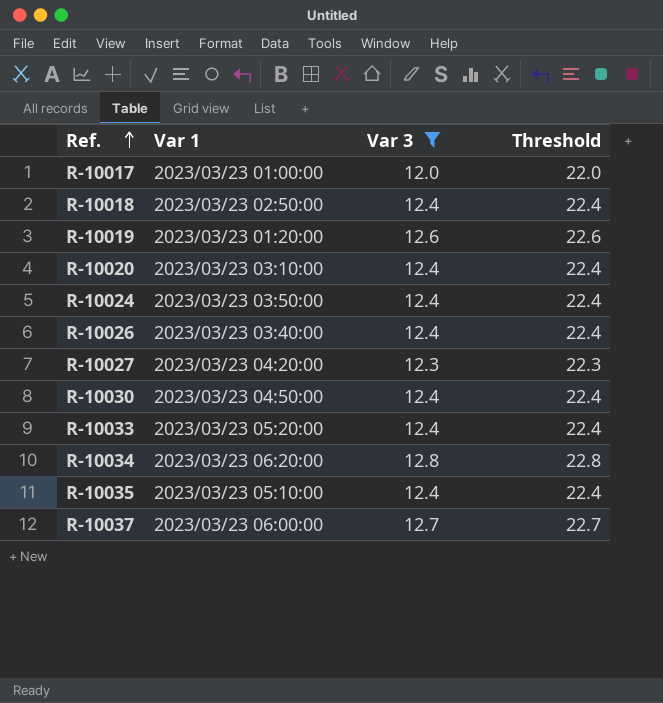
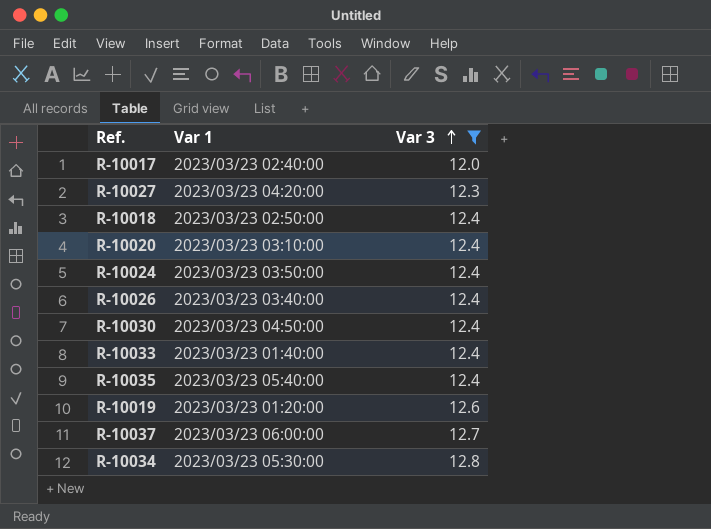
row order: Ref. ascending -> Var 3 ascending
column Threshold | formula: [Var 3] + 10 -> none
R-10017 | Var 1: 2023/03/23 01:00:00 -> 2023/03/23 02:40:00
R-10033 | Var 1: 2023/03/23 05:20:00 -> 2023/03/23 01:40:00
R-10035 | Var 1: 2023/03/23 05:10:00 -> 2023/03/23 05:40:00
R-10034 | Var 1: 2023/03/23 06:20:00 -> 2023/03/23 05:30:00

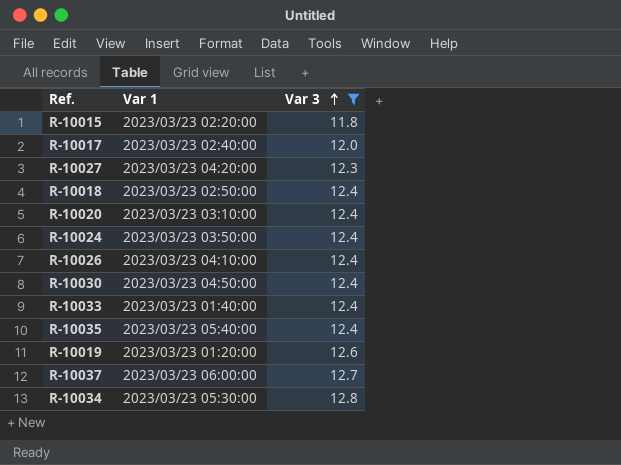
row R-10015: none -> 2023/03/23 02:20:00 | 11.8
R-10026 | Var 1: 2023/03/23 03:40:00 -> 2023/03/23 04:10:00

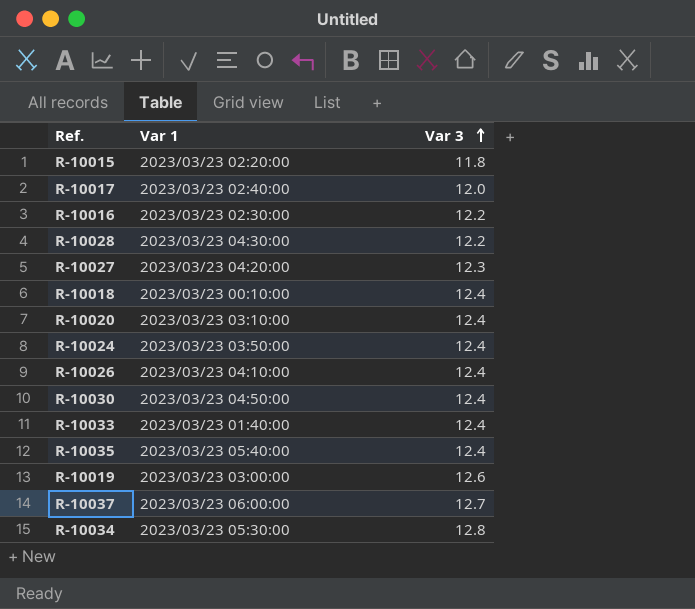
filter: Var 3 != 12.2 -> none
R-10018 | Var 1: 2023/03/23 02:50:00 -> 2023/03/23 00:10:00
R-10019 | Var 1: 2023/03/23 01:20:00 -> 2023/03/23 03:00:00

